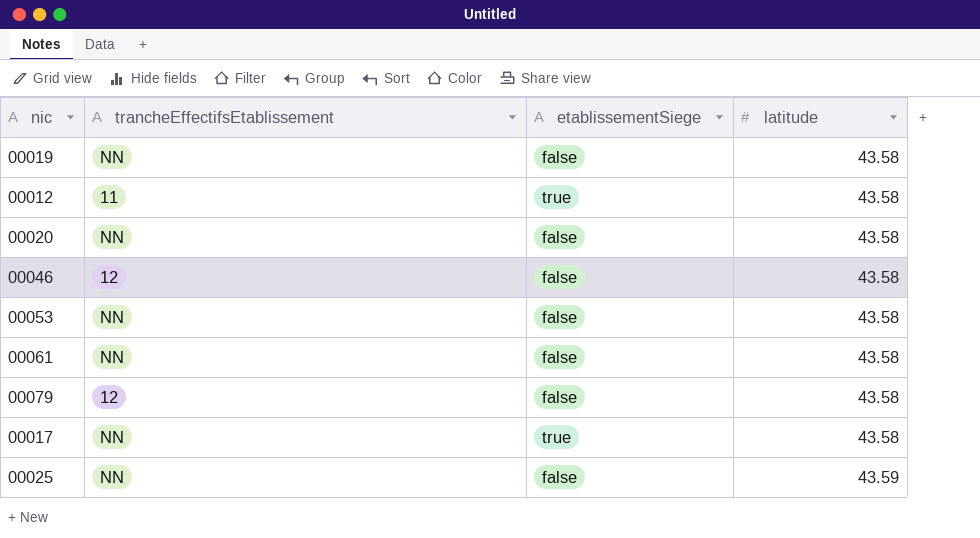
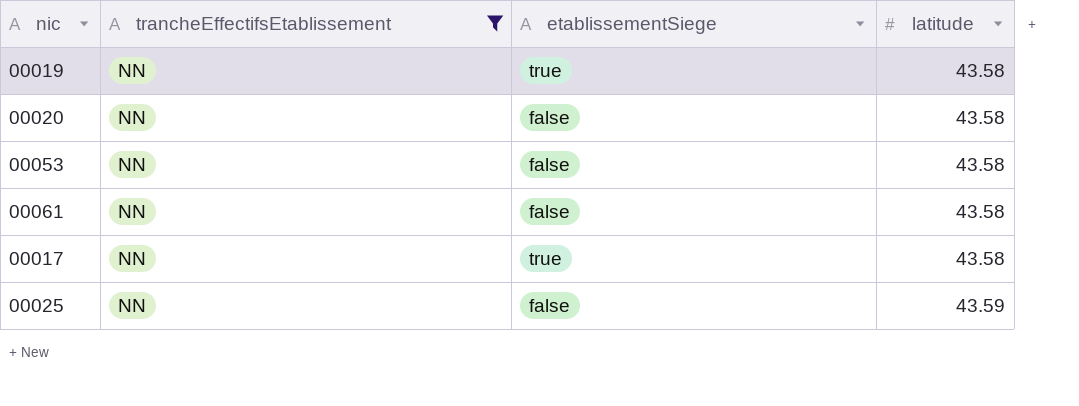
filter: none -> trancheEffectifsEtablissement = NN
00019 | etablissementSiege: false -> true

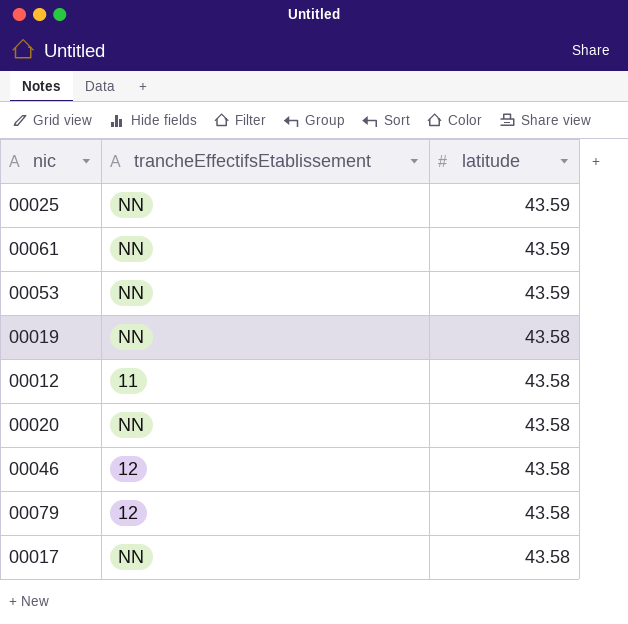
filter: trancheEffectifsEtablissement = NN -> none
row order: latitude ascending -> latitude descending
column etablissementSiege | position: 3 -> none
00061 | latitude: 43.58 -> 43.59
00053 | latitude: 43.58 -> 43.59

